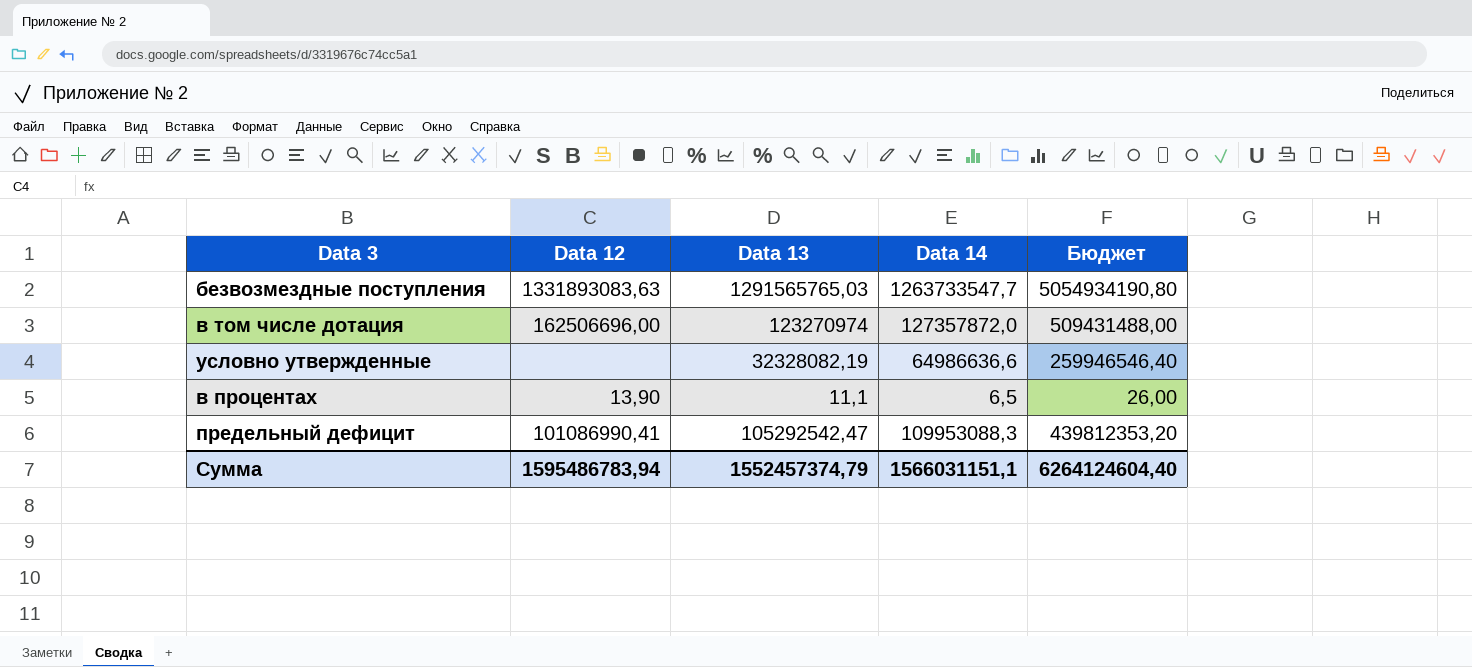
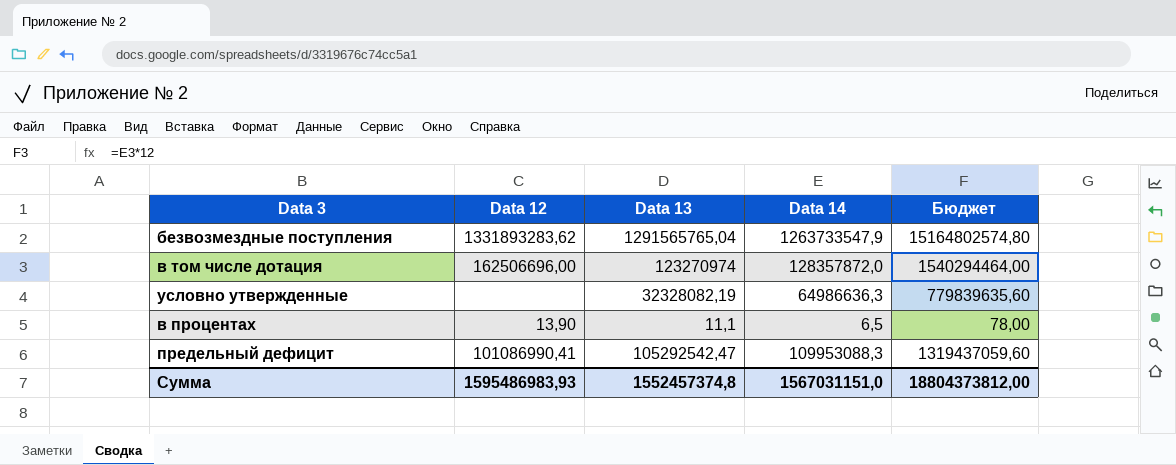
column Бюджет | formula: [Data 14] * 4 -> [Data 14] * 12
безвозмездные поступления | Data 12: 1331893083,63 -> 1331893283,62
безвозмездные поступления | Data 13: 1291565765,03 -> 1291565765,04
безвозмездные поступления | Data 14: 1263733547,7 -> 1263733547,9
в том числе дотация | Data 14: 127357872,0 -> 128357872,0
условно утвержденные | Data 14: 64986636,6 -> 64986636,3
Сумма | Data 12: 1595486783,94 -> 1595486983,93
Сумма | Data 13: 1552457374,79 -> 1552457374,8
Сумма | Data 14: 1566031151,1 -> 1567031151,0
Сумма | Бюджет: 6264124604,40 -> 18804373812,00

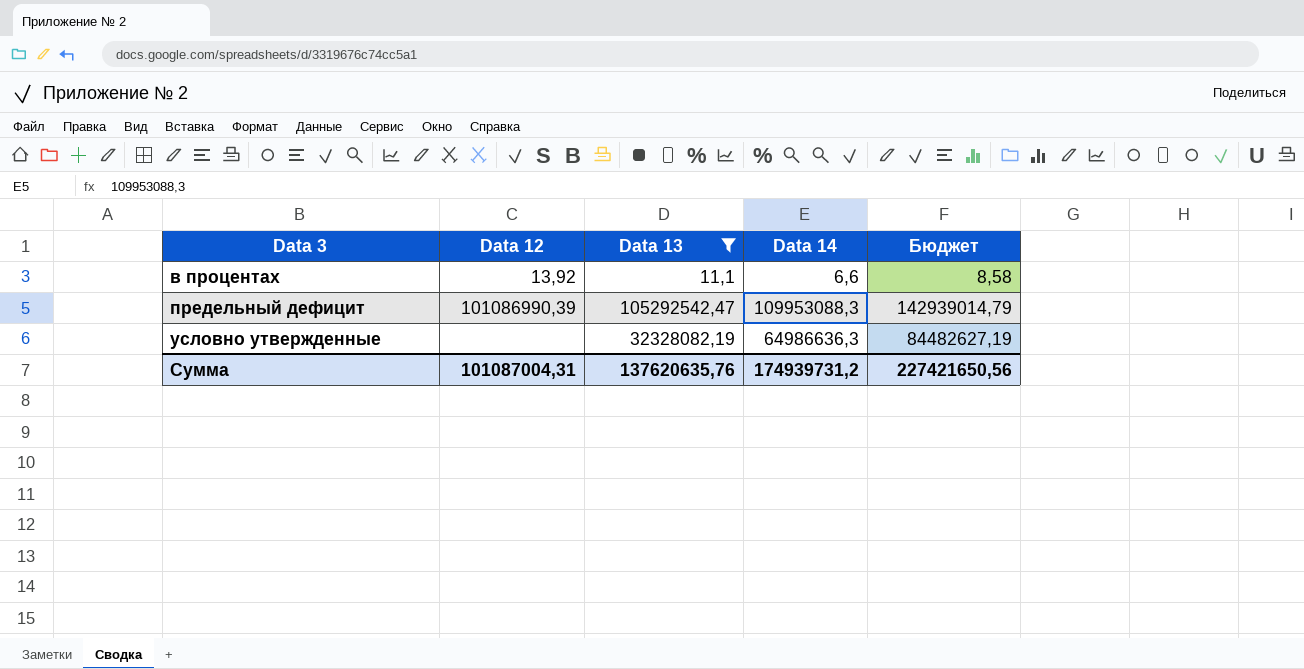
filter: none -> Data 13 <= 105292542,47
row order: none -> Data 3 ascending
column Бюджет | formula: [Data 14] * 12 -> [Data 14] * 1,3
в процентах | Data 12: 13,90 -> 13,92
в процентах | Data 14: 6,5 -> 6,6
предельный дефицит | Data 12: 101086990,41 -> 101086990,39
Сумма | Data 12: 1595486983,93 -> 101087004,31
Сумма | Data 13: 1552457374,8 -> 137620635,76
Сумма | Data 14: 1567031151,0 -> 174939731,2
Сумма | Бюджет: 18804373812,00 -> 227421650,56

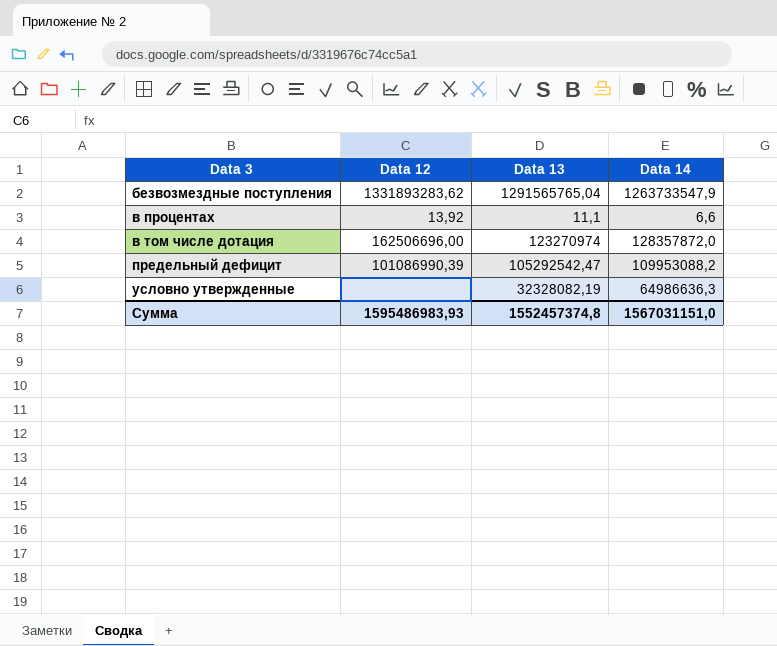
filter: Data 13 <= 105292542,47 -> none
column Бюджет | formula: [Data 14] * 1,3 -> none
предельный дефицит | Data 14: 109953088,3 -> 109953088,2
Сумма | Data 12: 101087004,31 -> 1595486983,93
Сумма | Data 13: 137620635,76 -> 1552457374,8
Сумма | Data 14: 174939731,2 -> 1567031151,0

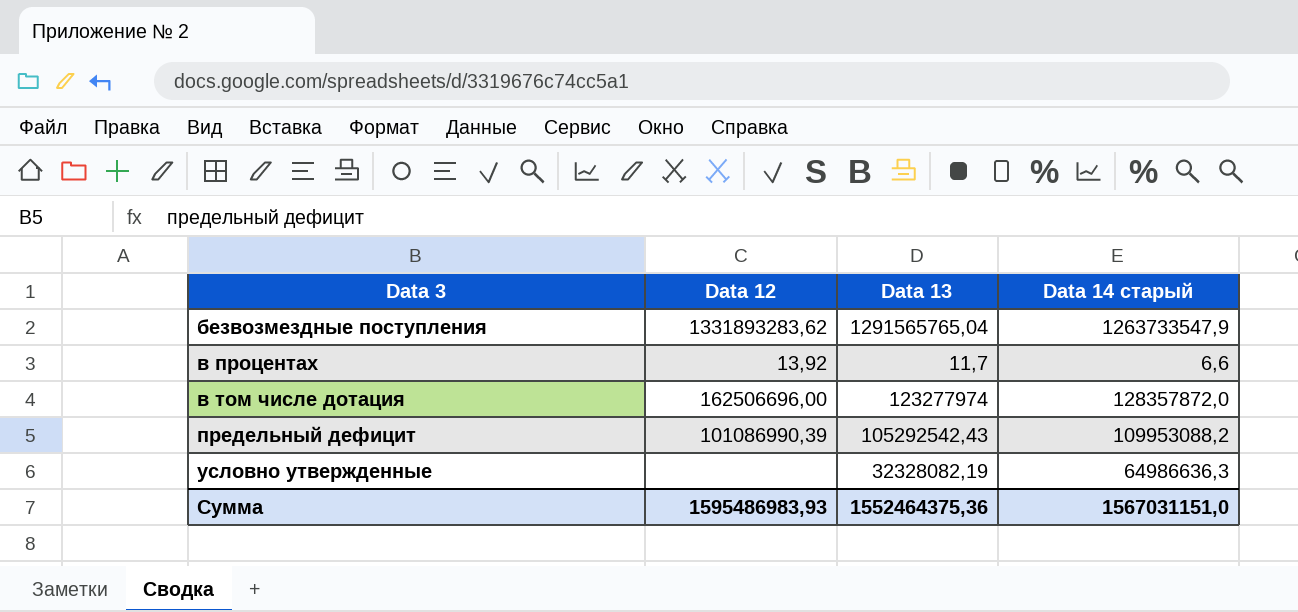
column name: Data 14 -> Data 14 старый
в процентах | Data 13: 11,1 -> 11,7
в том числе дотация | Data 13: 123270974 -> 123277974
предельный дефицит | Data 13: 105292542,47 -> 105292542,43
Сумма | Data 13: 1552457374,8 -> 1552464375,36

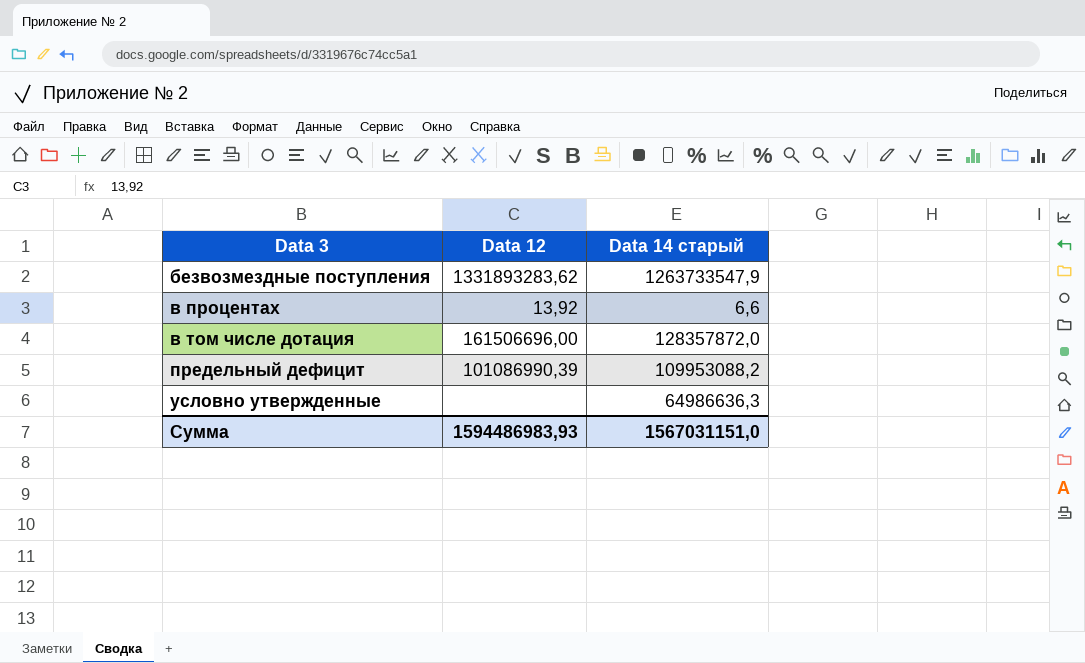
column Data 13 | position: 3 -> none
в том числе дотация | Data 12: 162506696,00 -> 161506696,00
Сумма | Data 12: 1595486983,93 -> 1594486983,93

